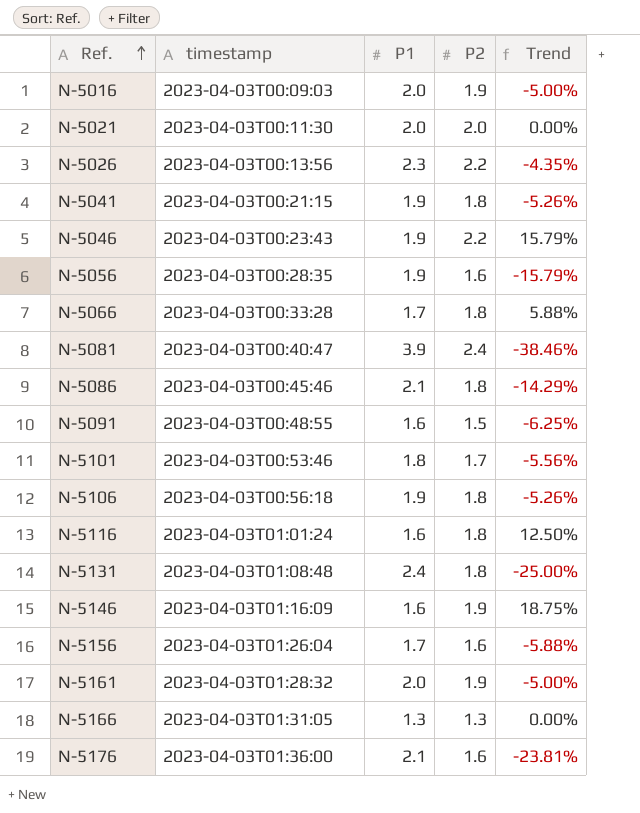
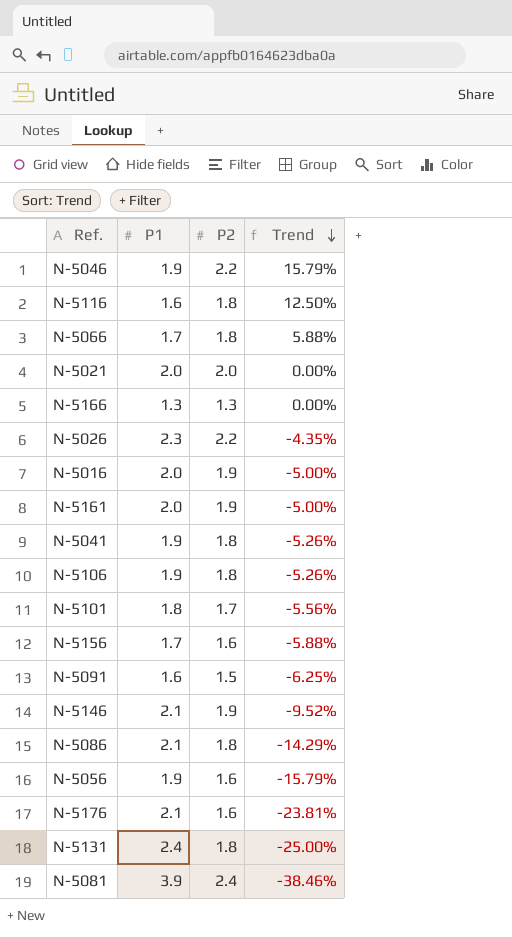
row order: Ref. ascending -> Trend descending
column timestamp | position: 2 -> none
N-5146 | P1: 1.6 -> 2.1
N-5146 | Trend: 18.75% -> -9.52%

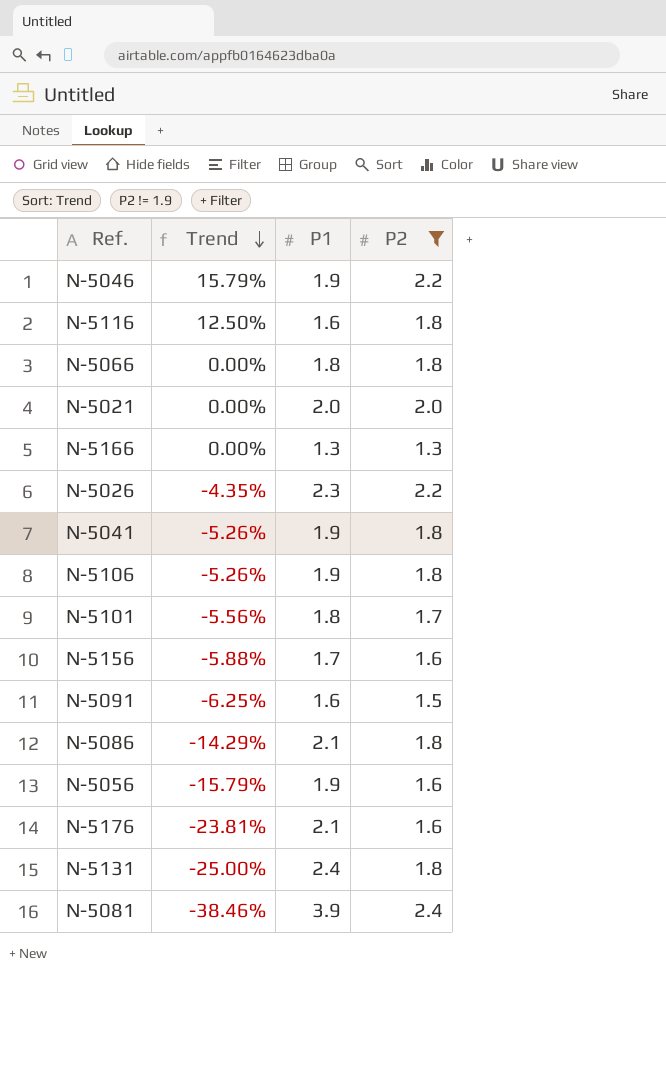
filter: none -> P2 != 1.9
column Trend | position: 4 -> 2
N-5066 | Trend: 5.88% -> 0.00%
N-5066 | P1: 1.7 -> 1.8

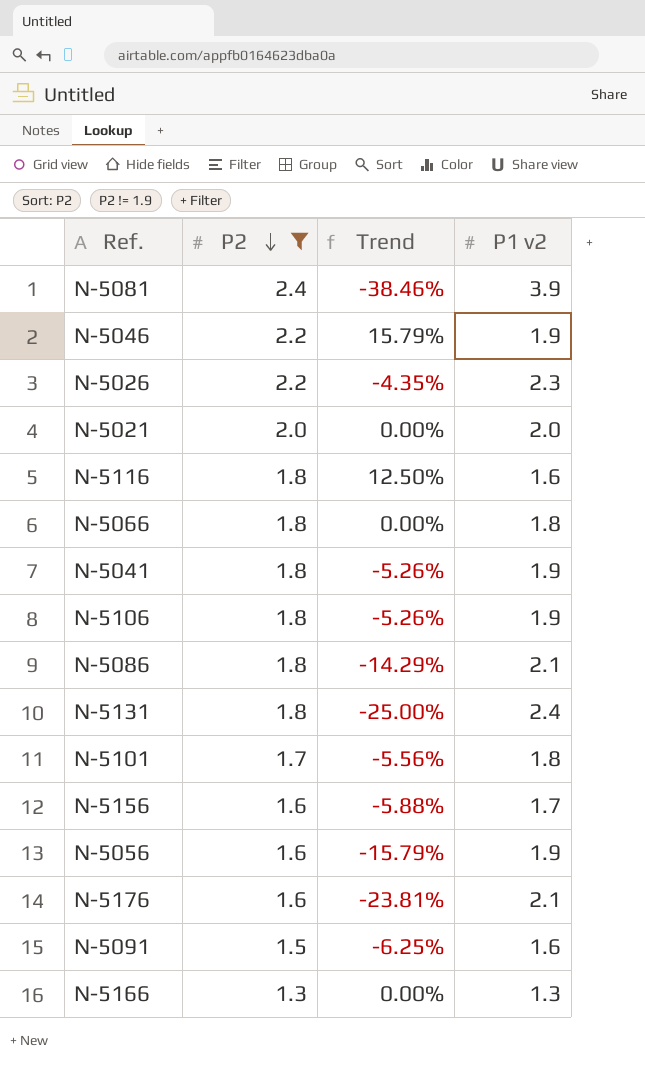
row order: Trend descending -> P2 descending
column P2 | position: 4 -> 2
column name: P1 -> P1 v2

